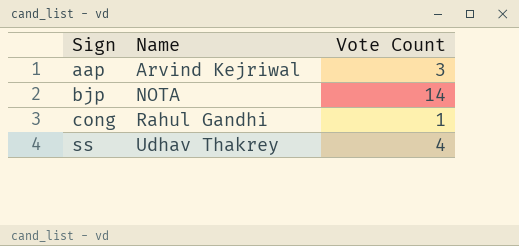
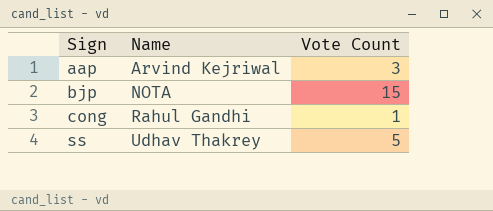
bjp | Vote Count: 14 -> 15
ss | Vote Count: 4 -> 5

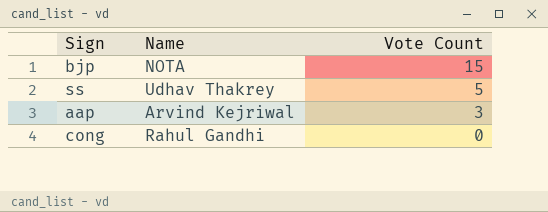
row order: Sign ascending -> Vote Count descending
cong | Vote Count: 1 -> 0

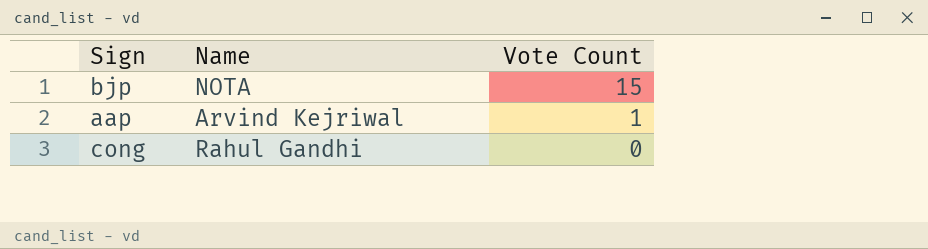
row ss: Udhav Thakrey | 5 -> none
aap | Vote Count: 3 -> 1

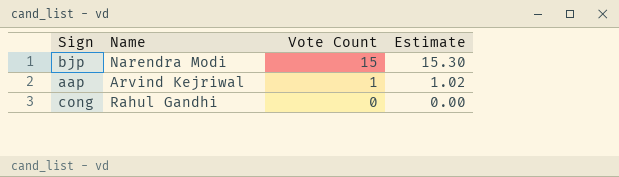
column Estimate | formula: none -> [Vote Count] * 1.02
bjp | Name: NOTA -> Narendra Modi

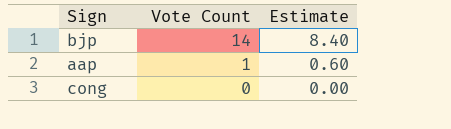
column Name | position: 2 -> none
column Estimate | formula: [Vote Count] * 1.02 -> [Vote Count] * 0.6
bjp | Vote Count: 15 -> 14

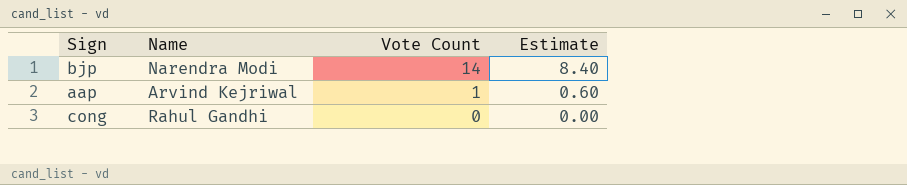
column Name | position: none -> 2

